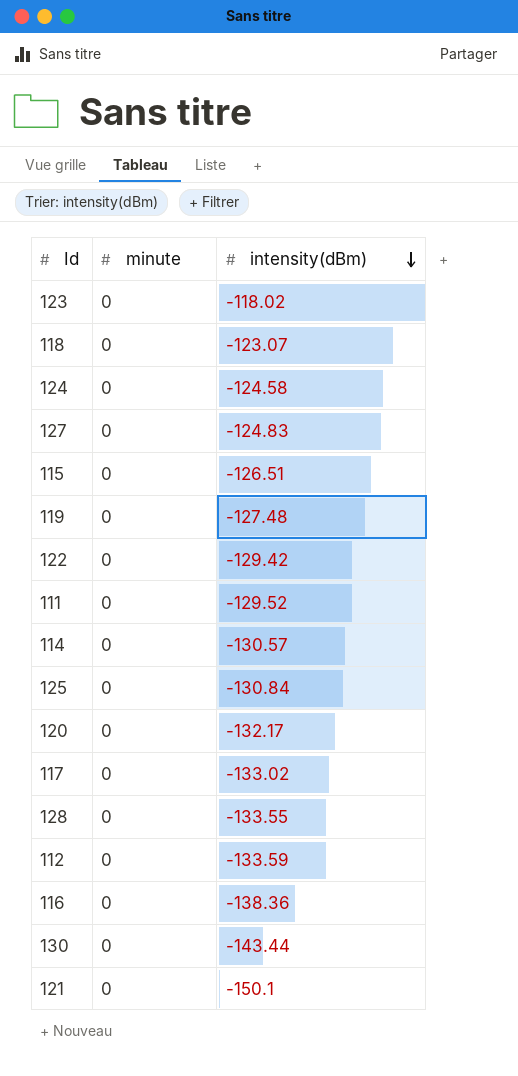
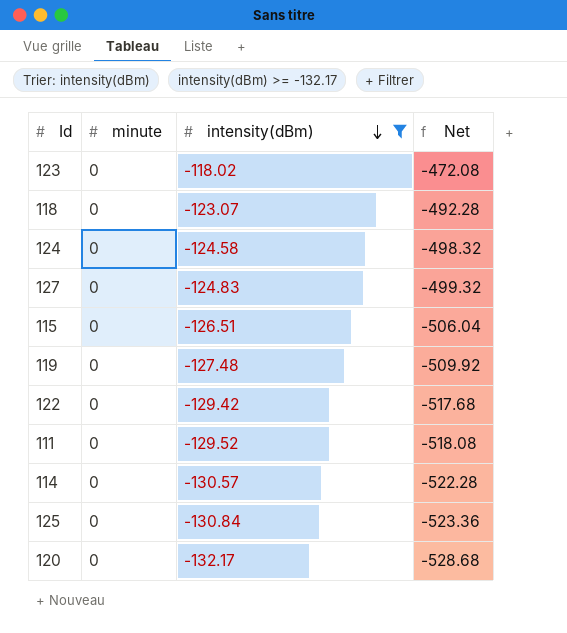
filter: none -> intensity(dBm) >= -132.17
column Net | formula: none -> [intensity(dBm)] * 4

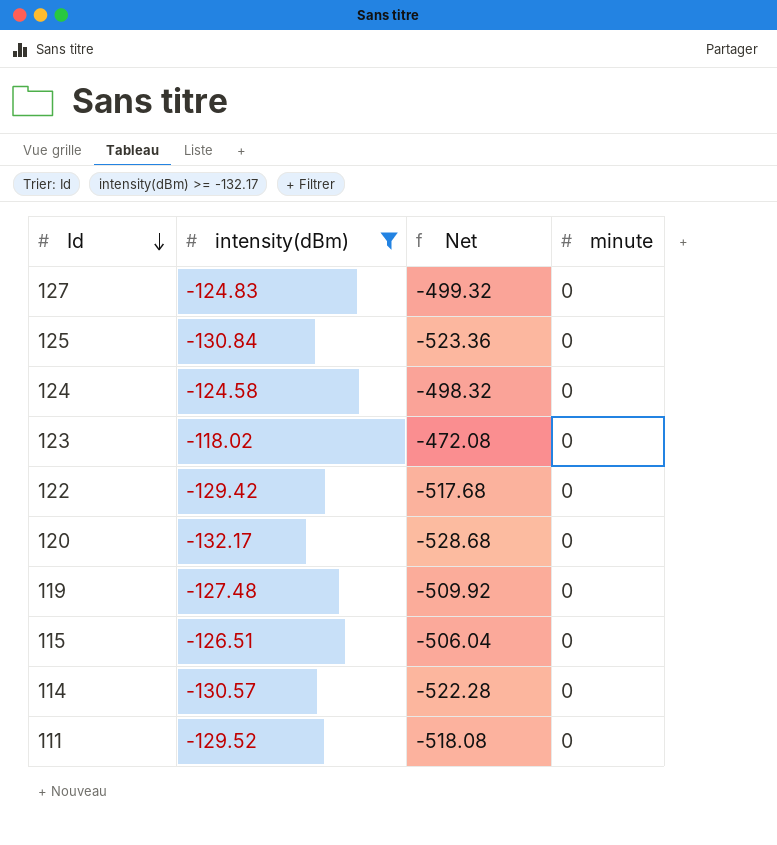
row order: intensity(dBm) descending -> Id descending
column minute | position: 2 -> 4
row 118: 0 | -123.07 | -492.28 -> none

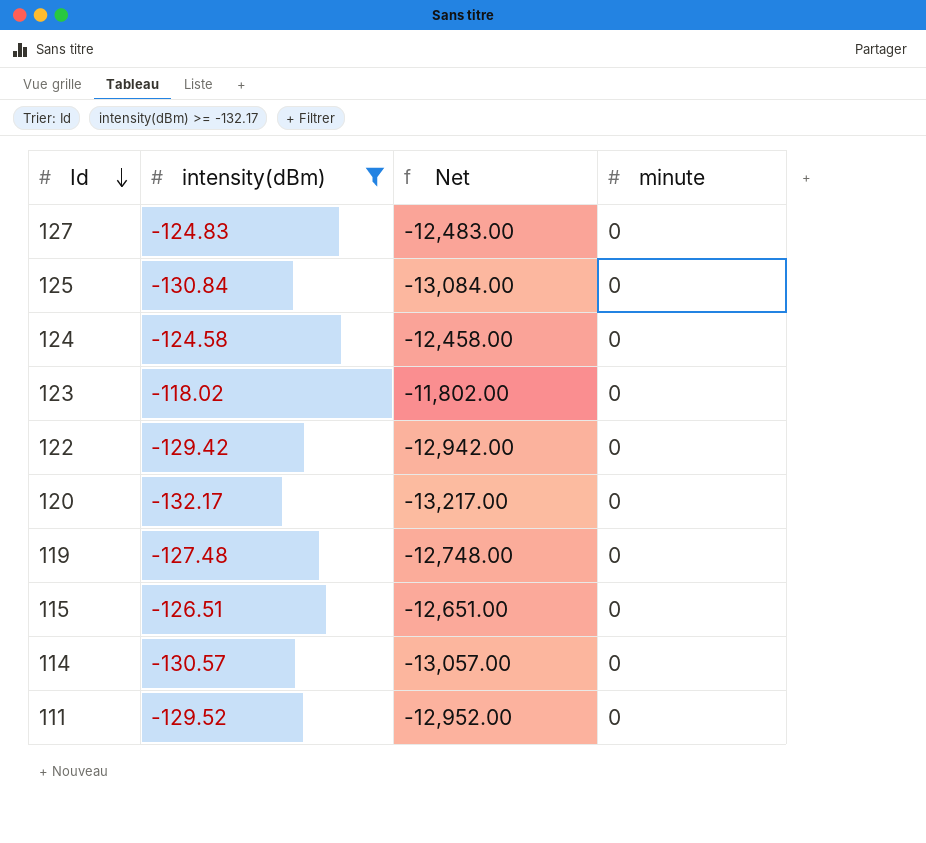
column Net | formula: [intensity(dBm)] * 4 -> [intensity(dBm)] * 100

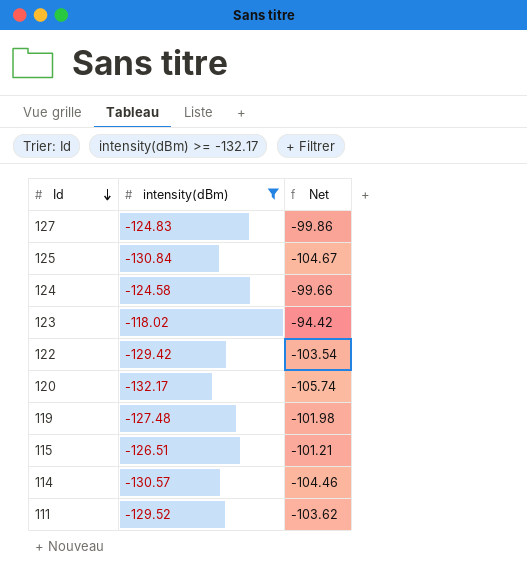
column minute | position: 4 -> none
column Net | formula: [intensity(dBm)] * 100 -> [intensity(dBm)] * 0.8

